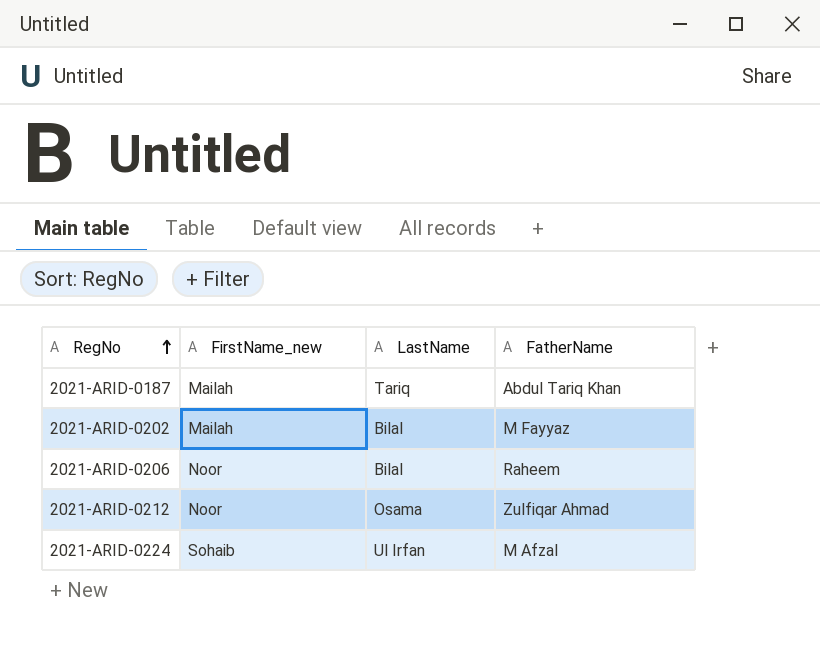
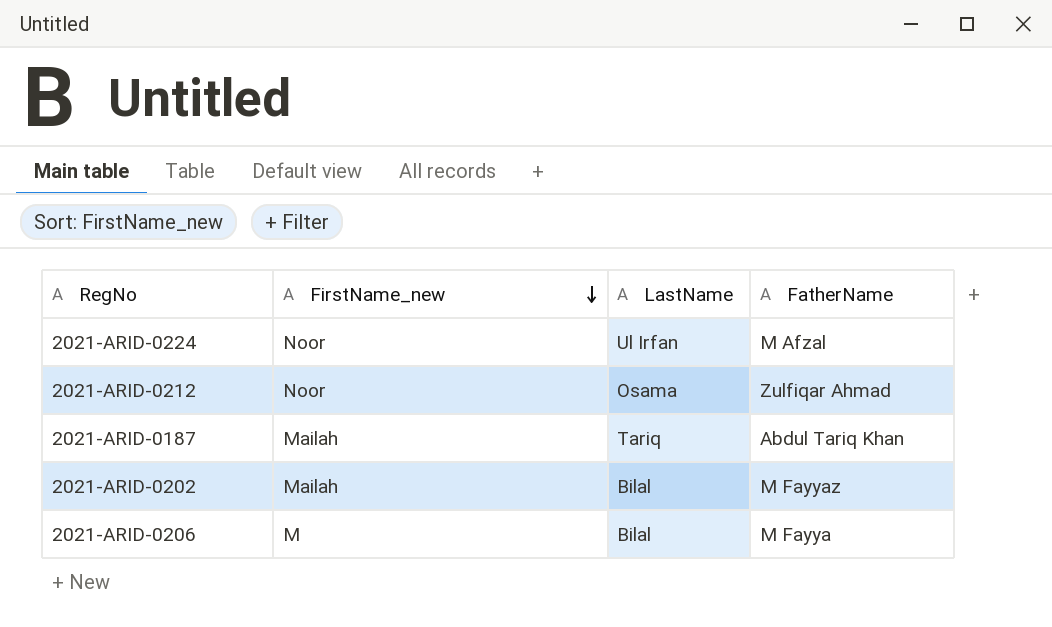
row order: RegNo ascending -> FirstName_new descending
2021-ARID-0224 | FirstName_new: Sohaib -> Noor
2021-ARID-0206 | FirstName_new: Noor -> M
2021-ARID-0206 | FatherName: Raheem -> M Fayya

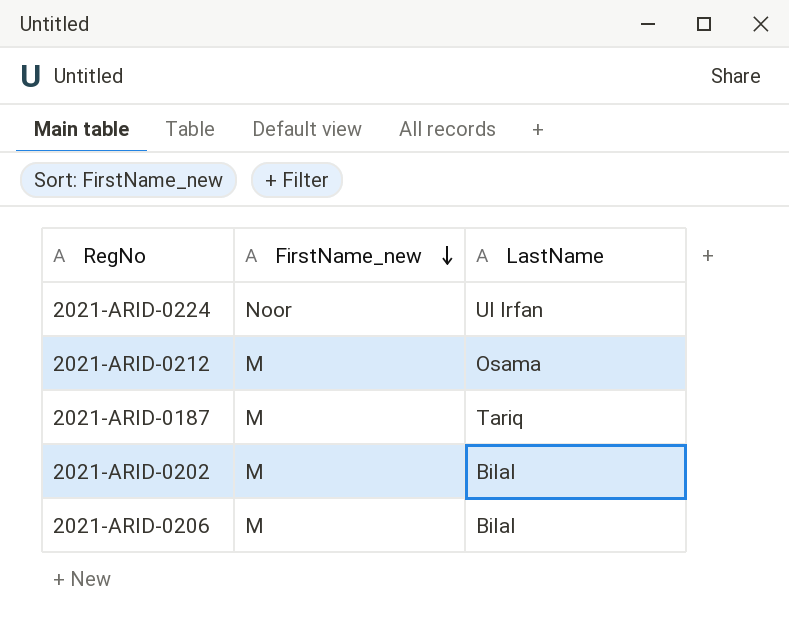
column FatherName | position: 4 -> none
2021-ARID-0212 | FirstName_new: Noor -> M
2021-ARID-0187 | FirstName_new: Mailah -> M
2021-ARID-0202 | FirstName_new: Mailah -> M

